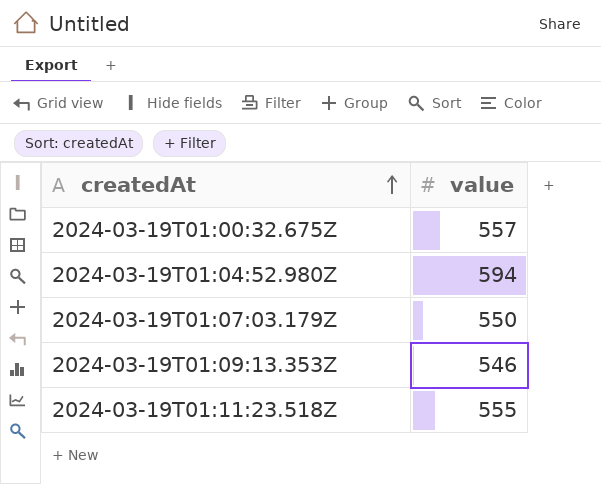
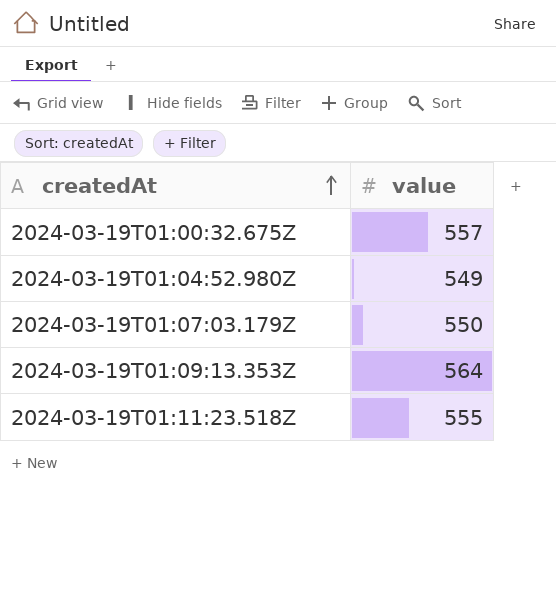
2024-03-19T01:04:52.980Z | value: 594 -> 549
2024-03-19T01:09:13.353Z | value: 546 -> 564

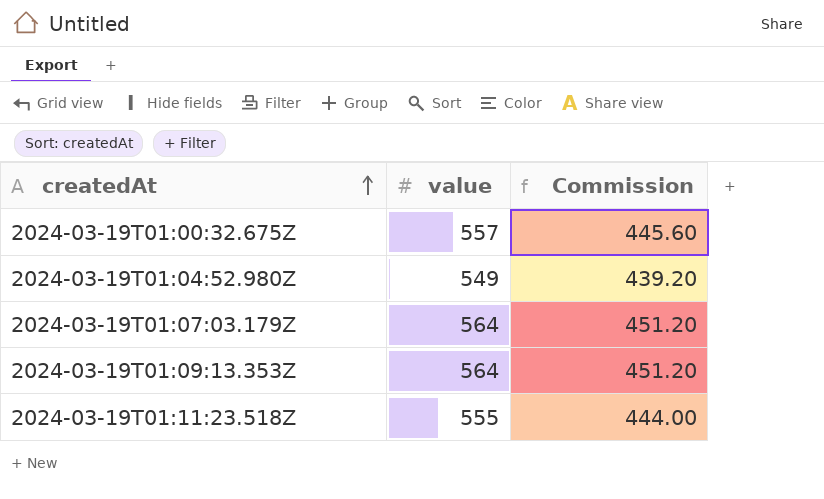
column Commission | formula: none -> [value] * 0.8
2024-03-19T01:07:03.179Z | value: 550 -> 564

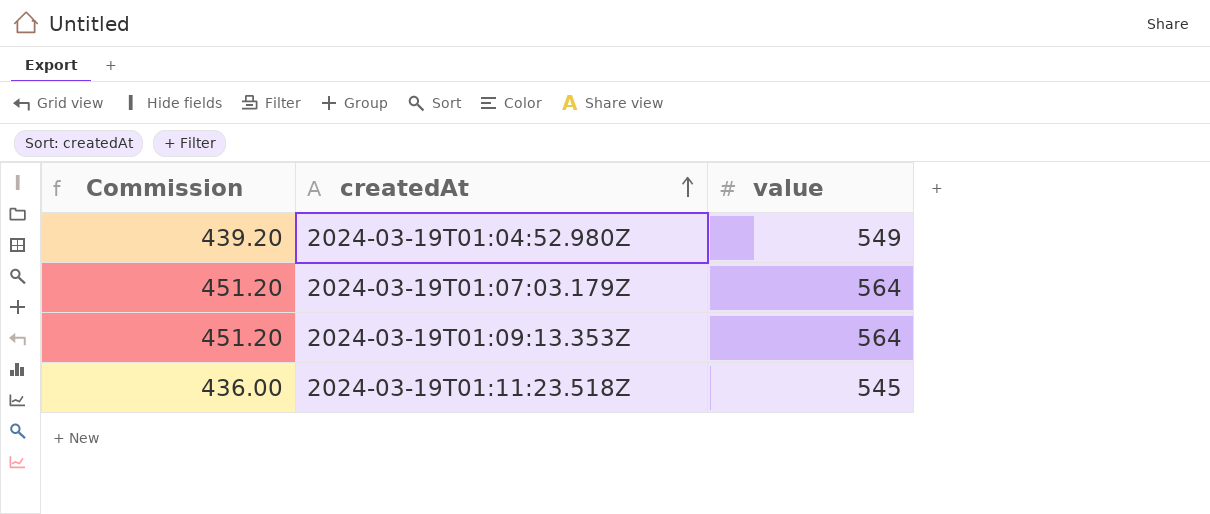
column Commission | position: 3 -> 1
row 2024-03-19T01:00:32.675Z: 557 | 445.60 -> none
2024-03-19T01:11:23.518Z | Commission: 444.00 -> 436.00
2024-03-19T01:11:23.518Z | value: 555 -> 545

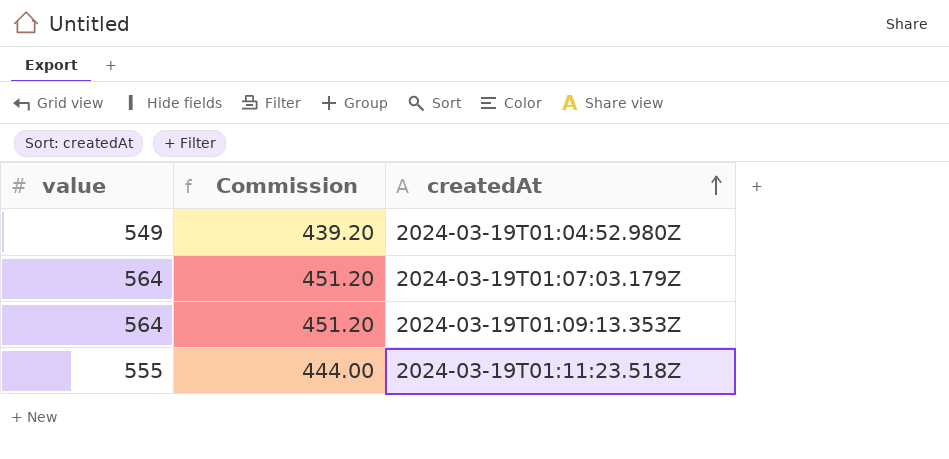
column value | position: 3 -> 1
2024-03-19T01:11:23.518Z | value: 545 -> 555
2024-03-19T01:11:23.518Z | Commission: 436.00 -> 444.00

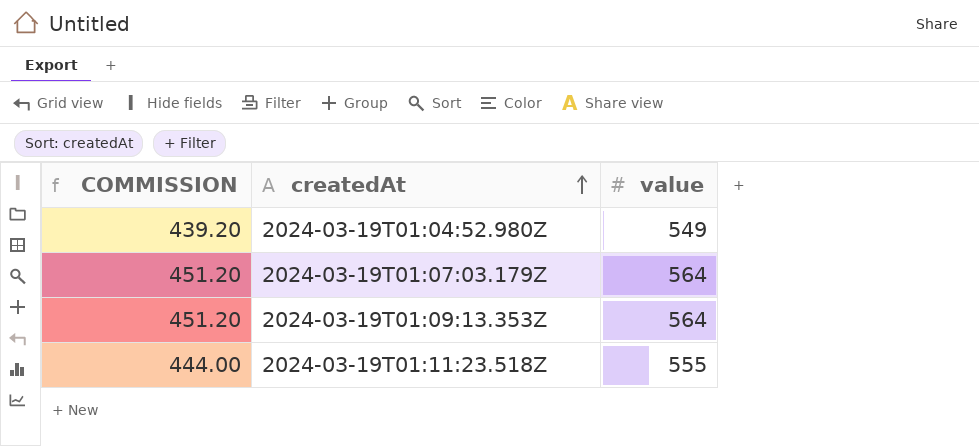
column name: Commission -> COMMISSION
column value | position: 1 -> 3

